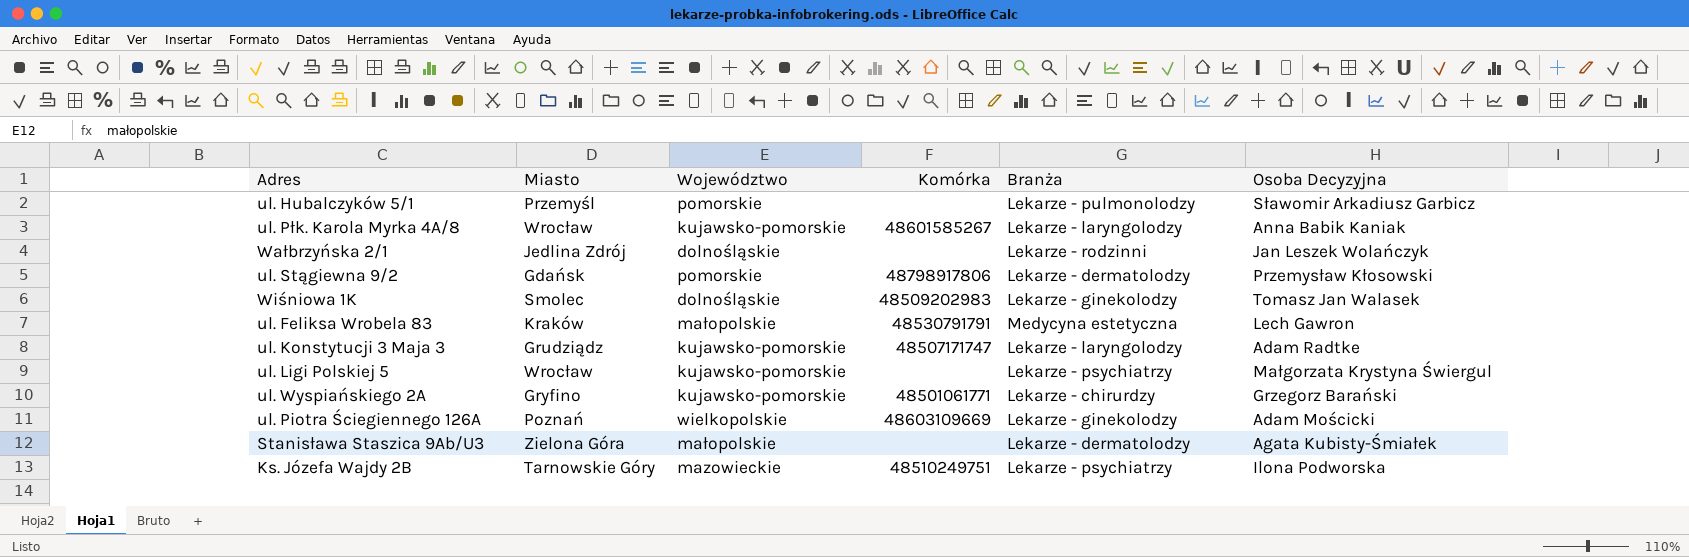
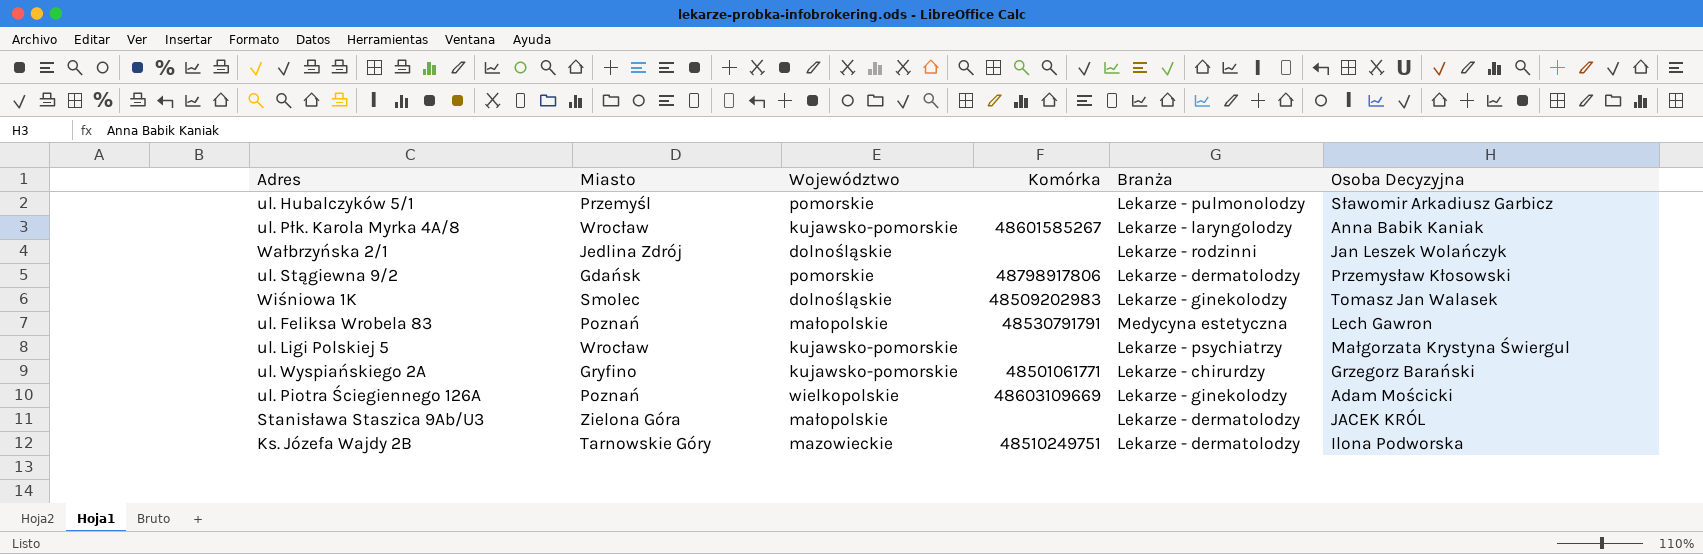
row ul. Konstytucji 3 Maja 3: Grudziądz | kujawsko-pomorskie | 48507171747 | Lekarze - laryngolodzy | Adam Radtke -> none
ul. Feliksa Wrobela 83 | Miasto: Kraków -> Poznań
Stanisława Staszica 9Ab/U3 | Osoba Decyzyjna: Agata Kubisty-Śmiałek -> JACEK KRÓL
Ks. Józefa Wajdy 2B | Branża: Lekarze - psychiatrzy -> Lekarze - dermatolodzy

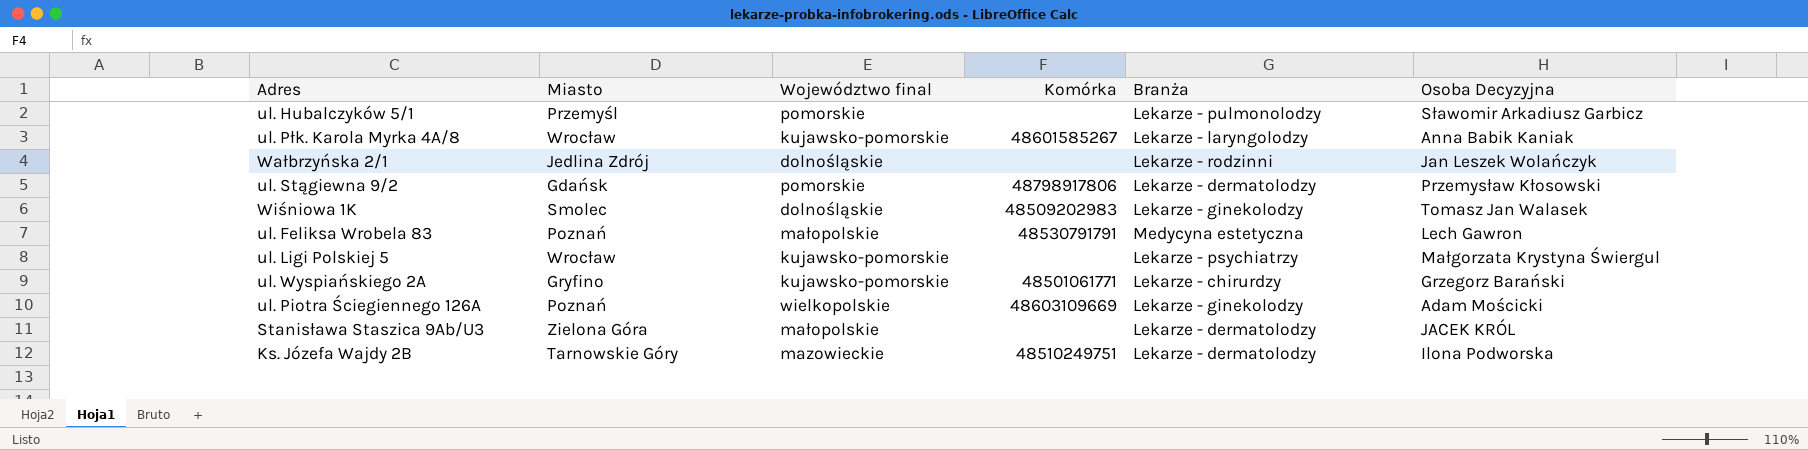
column name: Województwo -> Województwo final

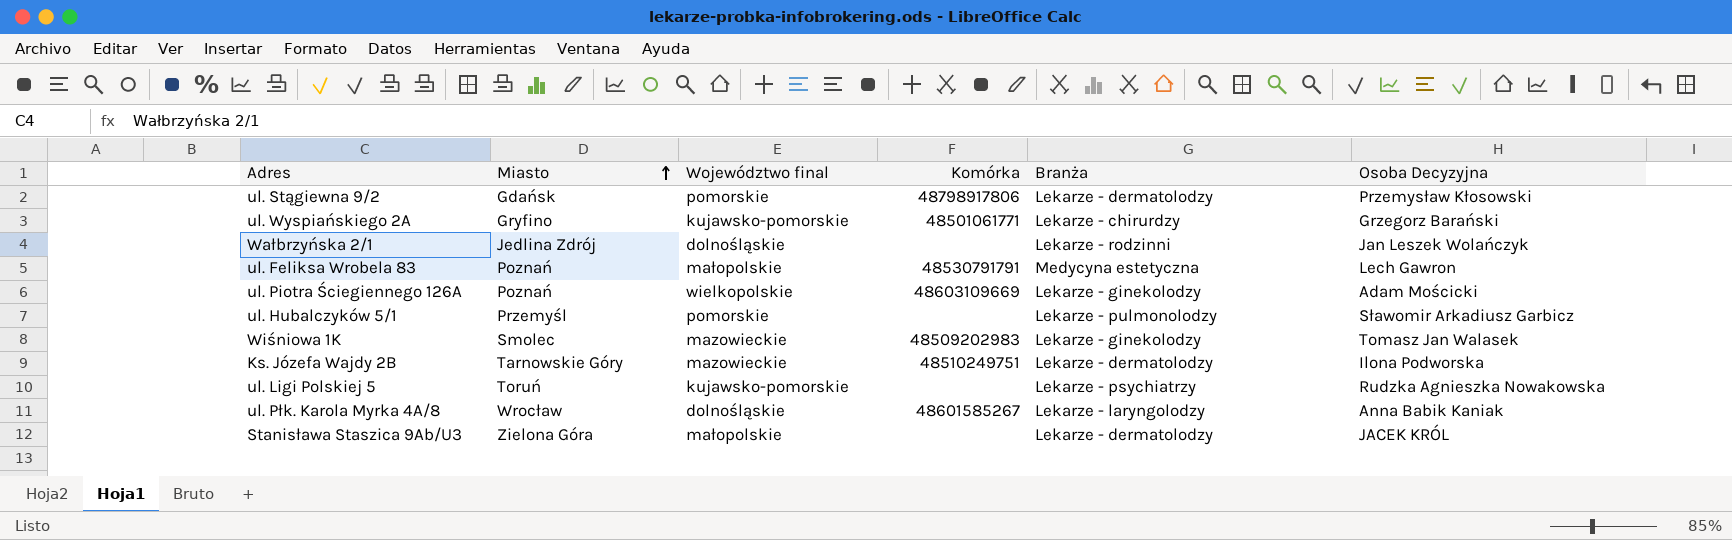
row order: none -> Miasto ascending
Wiśniowa 1K | Województwo final: dolnośląskie -> mazowieckie
ul. Ligi Polskiej 5 | Miasto: Wrocław -> Toruń
ul. Ligi Polskiej 5 | Osoba Decyzyjna: Małgorzata Krystyna Świergul -> Rudzka Agnieszka Nowakowska
ul. Płk. Karola Myrka 4A/8 | Województwo final: kujawsko-pomorskie -> dolnośląskie

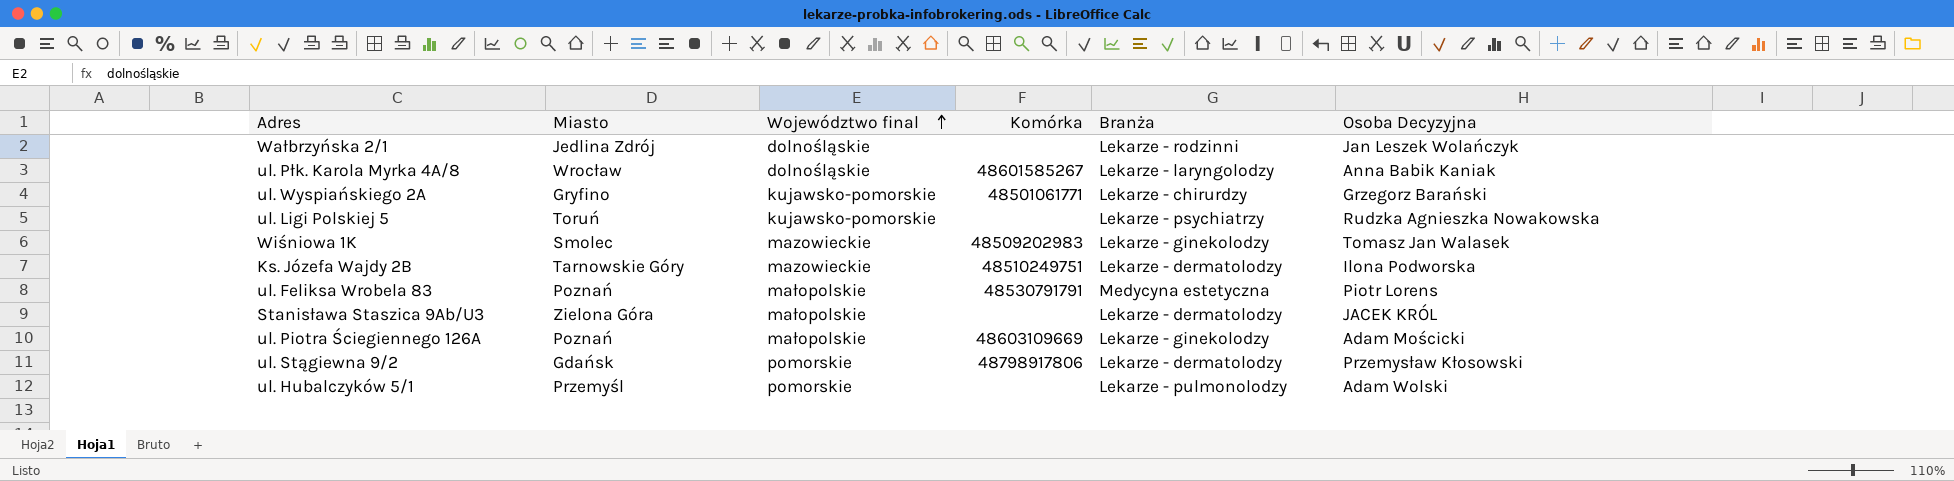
row order: Miasto ascending -> Województwo final ascending
ul. Feliksa Wrobela 83 | Osoba Decyzyjna: Lech Gawron -> Piotr Lorens
ul. Piotra Ściegiennego 126A | Województwo final: wielkopolskie -> małopolskie
ul. Hubalczyków 5/1 | Osoba Decyzyjna: Sławomir Arkadiusz Garbicz -> Adam Wolski

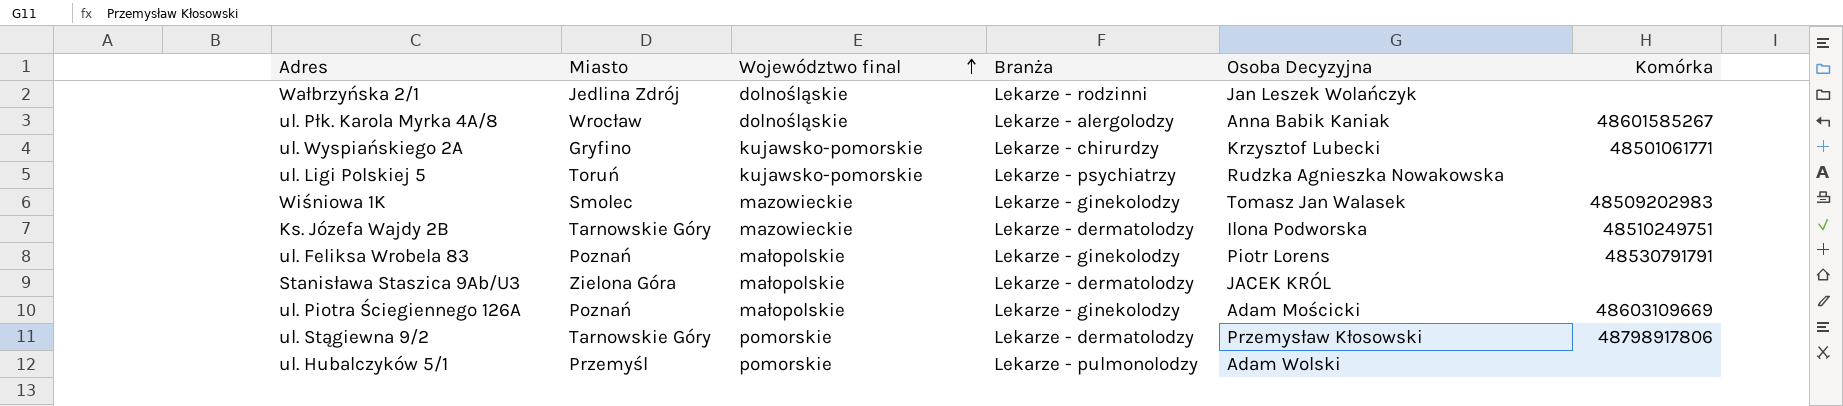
column Komórka | position: 4 -> 6
ul. Płk. Karola Myrka 4A/8 | Branża: Lekarze - laryngolodzy -> Lekarze - alergolodzy
ul. Wyspiańskiego 2A | Osoba Decyzyjna: Grzegorz Barański -> Krzysztof Lubecki
ul. Feliksa Wrobela 83 | Branża: Medycyna estetyczna -> Lekarze - ginekolodzy
ul. Stągiewna 9/2 | Miasto: Gdańsk -> Tarnowskie Góry

